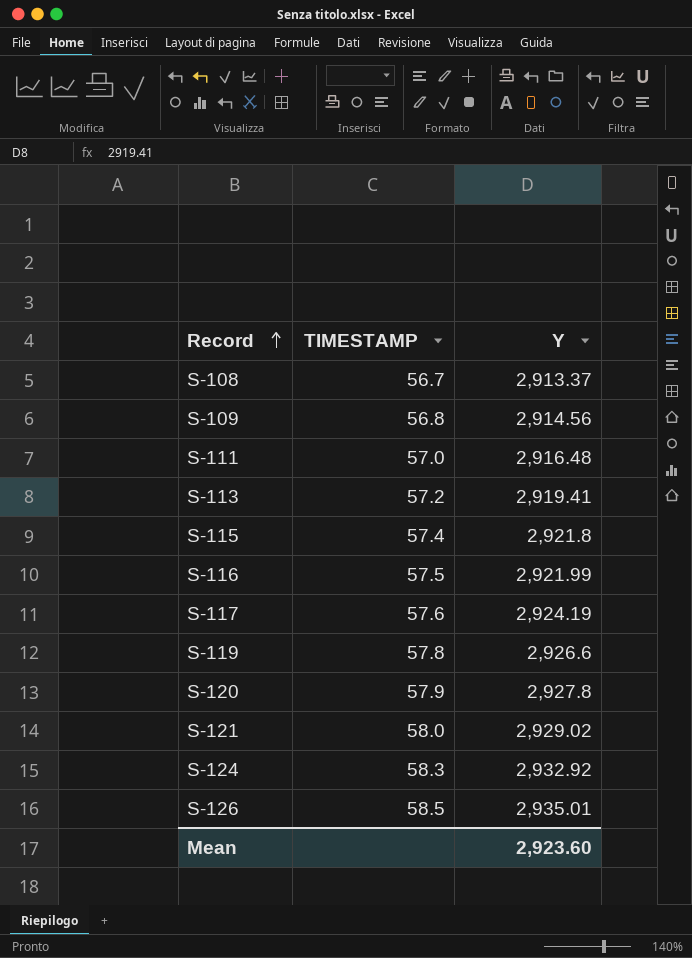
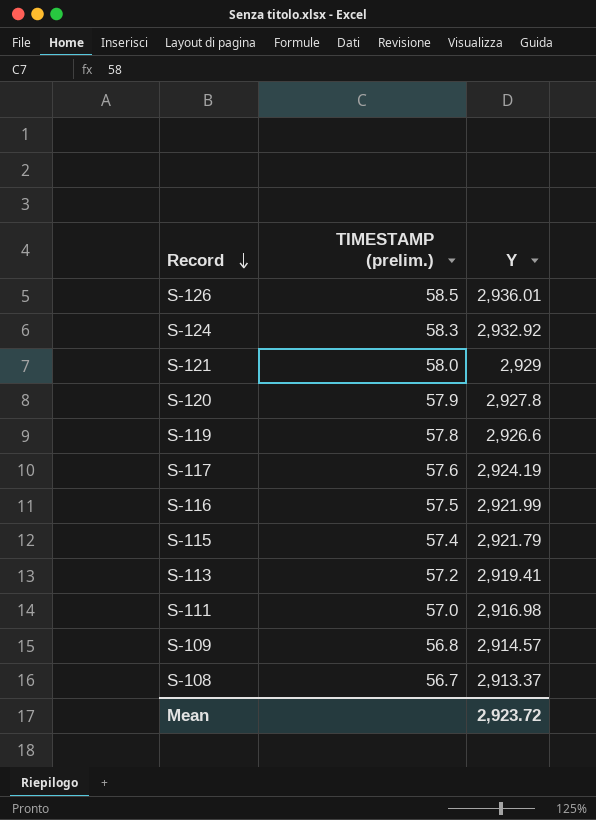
row order: Record ascending -> Record descending
column name: TIMESTAMP -> TIMESTAMP (prelim.)
S-126 | Y: 2,935.01 -> 2,936.01
S-121 | Y: 2,929.02 -> 2,929
S-115 | Y: 2,921.8 -> 2,921.79
S-111 | Y: 2,916.48 -> 2,916.98
S-109 | Y: 2,914.56 -> 2,914.57
Mean | Y: 2,923.60 -> 2,923.72

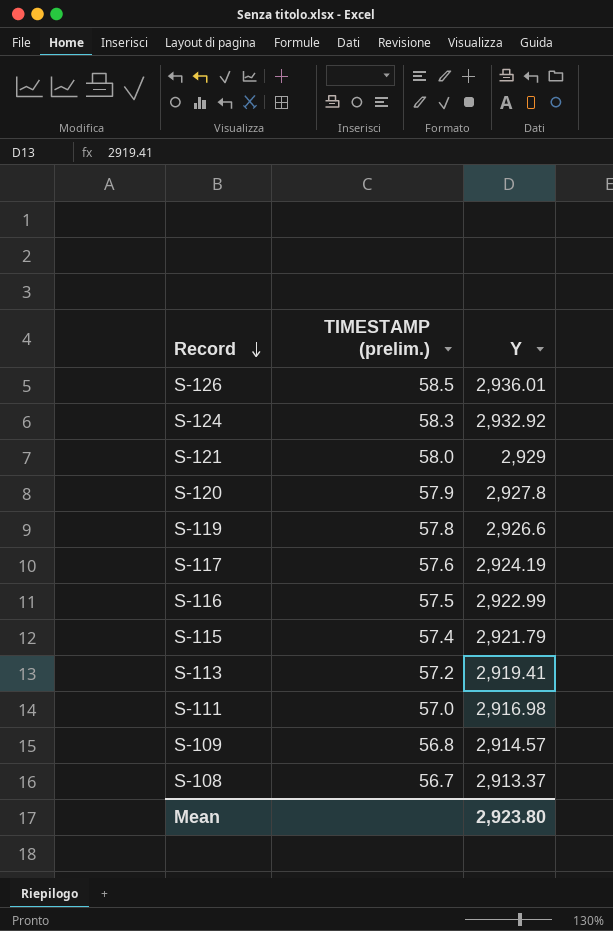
S-116 | Y: 2,921.99 -> 2,922.99
Mean | Y: 2,923.72 -> 2,923.80

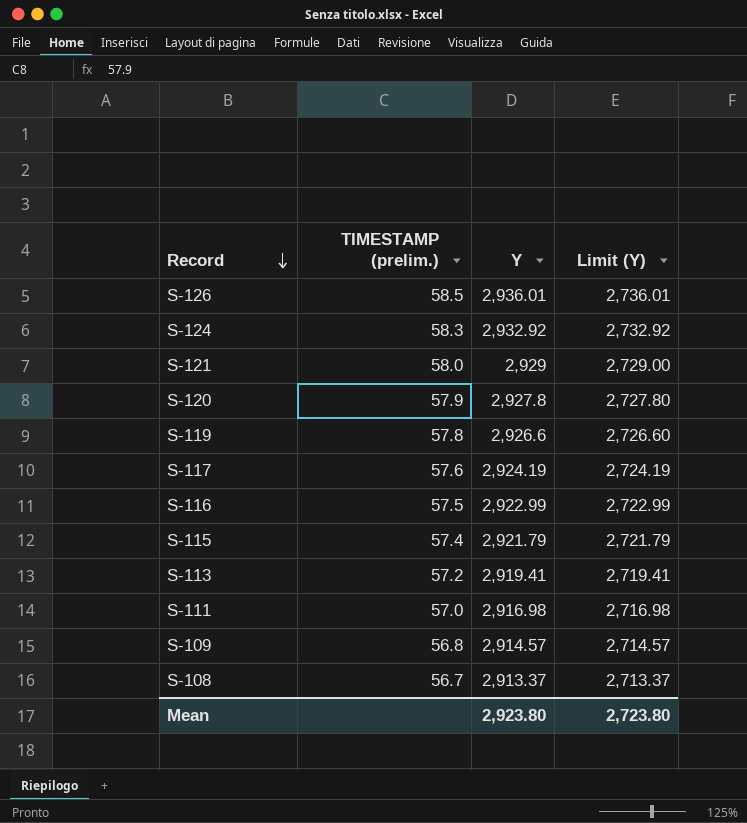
column Limit (Y) | formula: none -> [Y] - 200

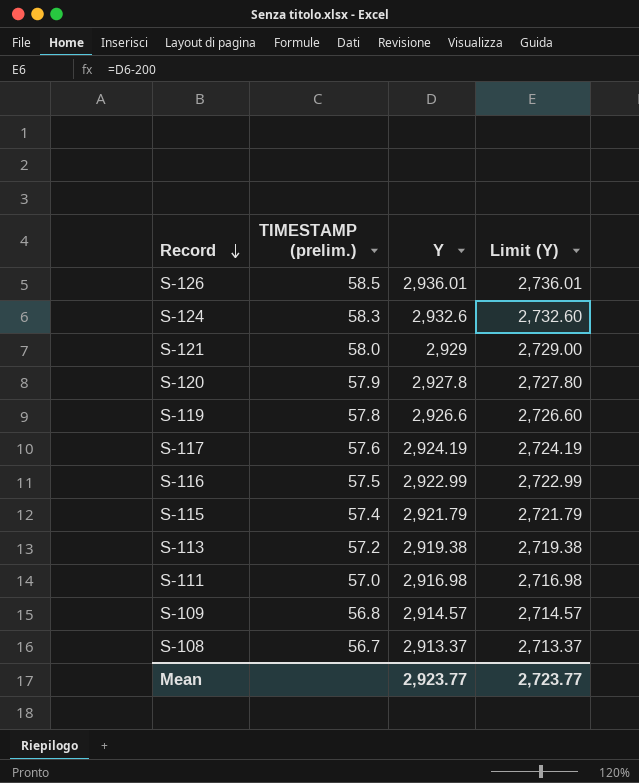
S-124 | Y: 2,932.92 -> 2,932.6
S-124 | Limit (Y): 2,732.92 -> 2,732.60
S-113 | Y: 2,919.41 -> 2,919.38
S-113 | Limit (Y): 2,719.41 -> 2,719.38
Mean | Y: 2,923.80 -> 2,923.77
Mean | Limit (Y): 2,723.80 -> 2,723.77

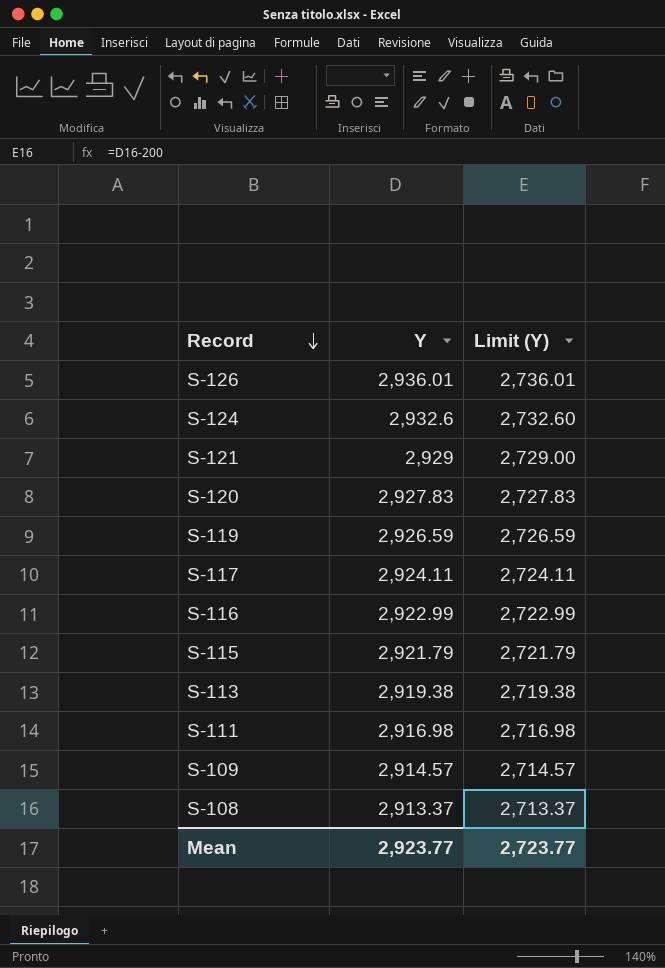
column TIMESTAMP (prelim.) | position: 2 -> none
S-120 | Y: 2,927.8 -> 2,927.83
S-120 | Limit (Y): 2,727.80 -> 2,727.83
S-119 | Y: 2,926.6 -> 2,926.59
S-119 | Limit (Y): 2,726.60 -> 2,726.59
S-117 | Y: 2,924.19 -> 2,924.11
S-117 | Limit (Y): 2,724.19 -> 2,724.11

